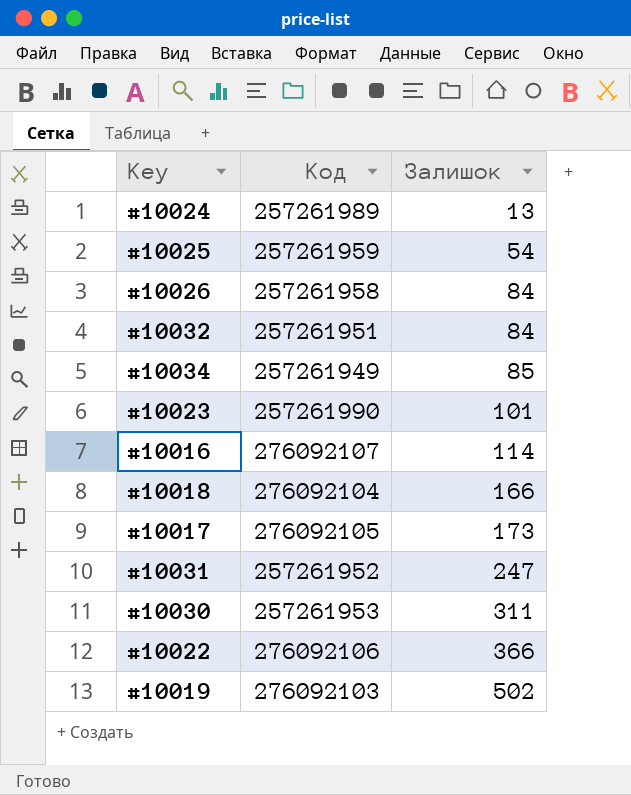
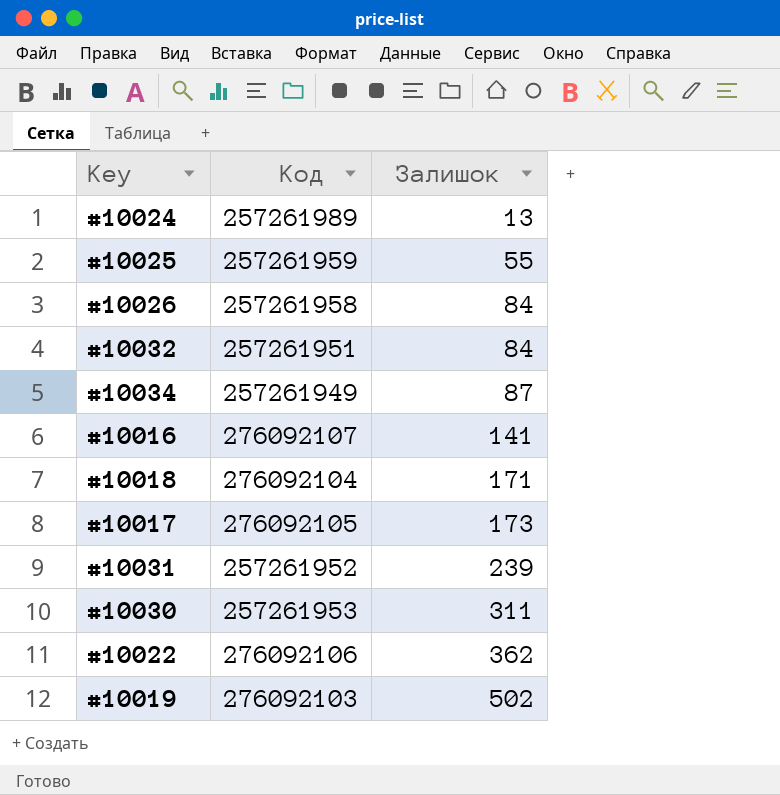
row #10023: 257261990 | 101 -> none
#10025 | Залишок: 54 -> 55
#10034 | Залишок: 85 -> 87
#10016 | Залишок: 114 -> 141
#10018 | Залишок: 166 -> 171
#10031 | Залишок: 247 -> 239
#10022 | Залишок: 366 -> 362

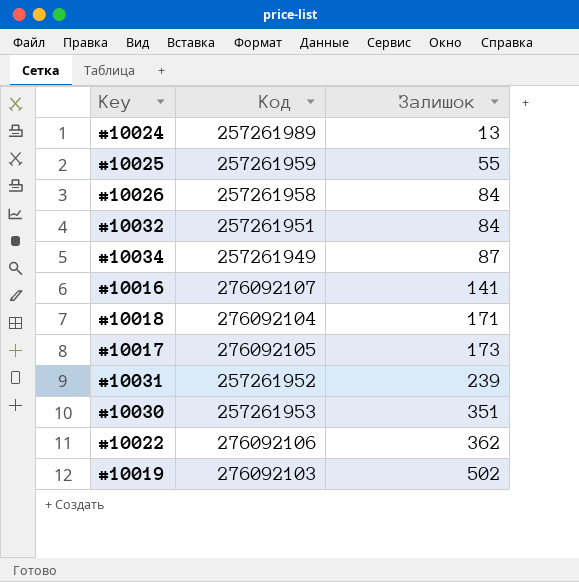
#10030 | Залишок: 311 -> 351

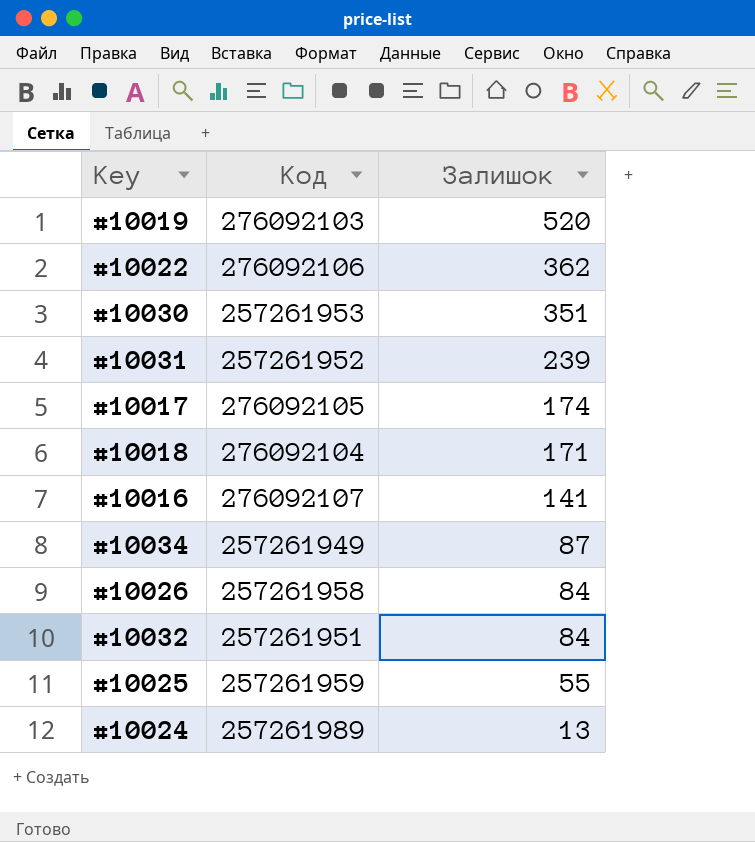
row order: Залишок ascending -> Залишок descending
#10019 | Залишок: 502 -> 520
#10017 | Залишок: 173 -> 174

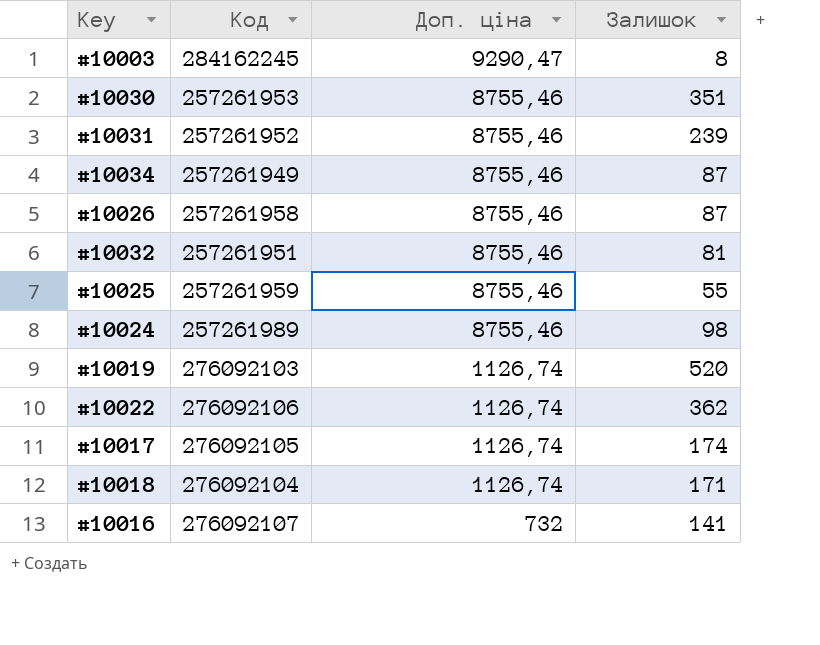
row order: Залишок descending -> Доп. ціна descending
column Доп. ціна | position: none -> 3
row #10003: none -> 284162245 | 9290,47 | 8
#10026 | Залишок: 84 -> 87
#10032 | Залишок: 84 -> 81
#10024 | Залишок: 13 -> 98

